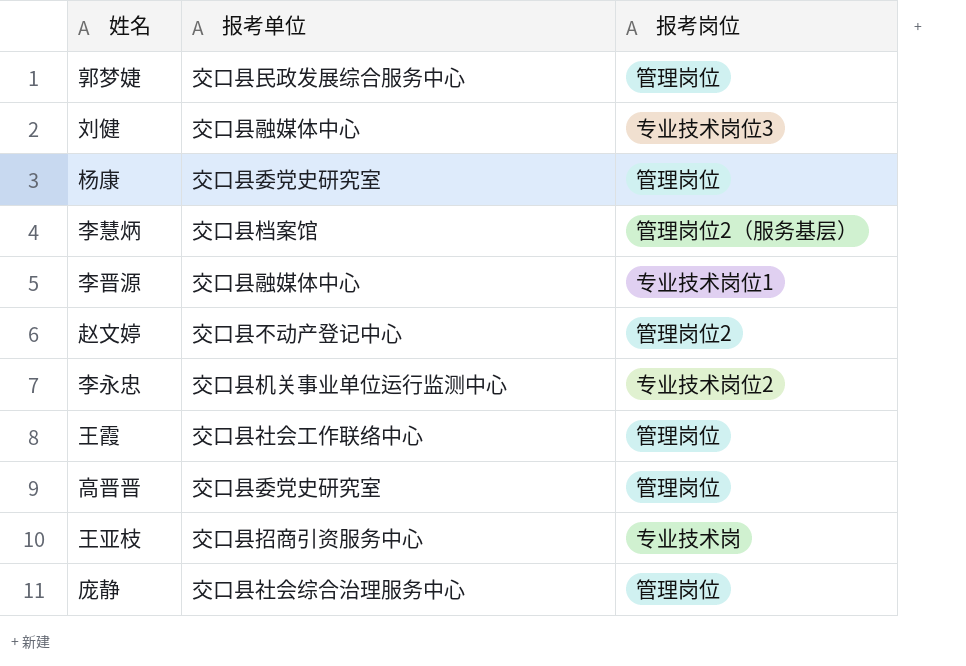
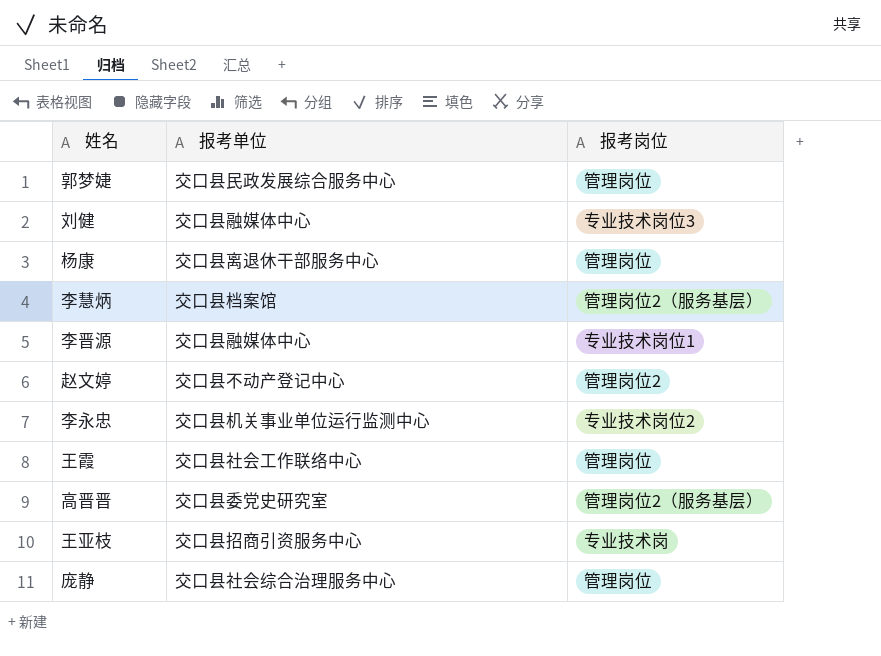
杨康 | 报考单位: 交口县委党史研究室 -> 交口县离退休干部服务中心
高晋晋 | 报考岗位: 管理岗位 -> 管理岗位2（服务基层）

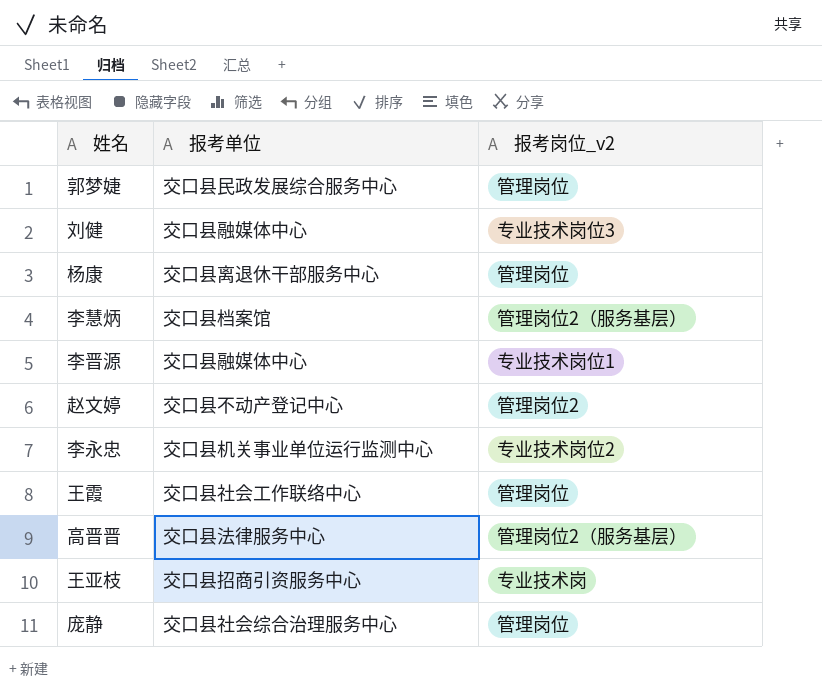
column name: 报考岗位 -> 报考岗位_v2
高晋晋 | 报考单位: 交口县委党史研究室 -> 交口县法律服务中心

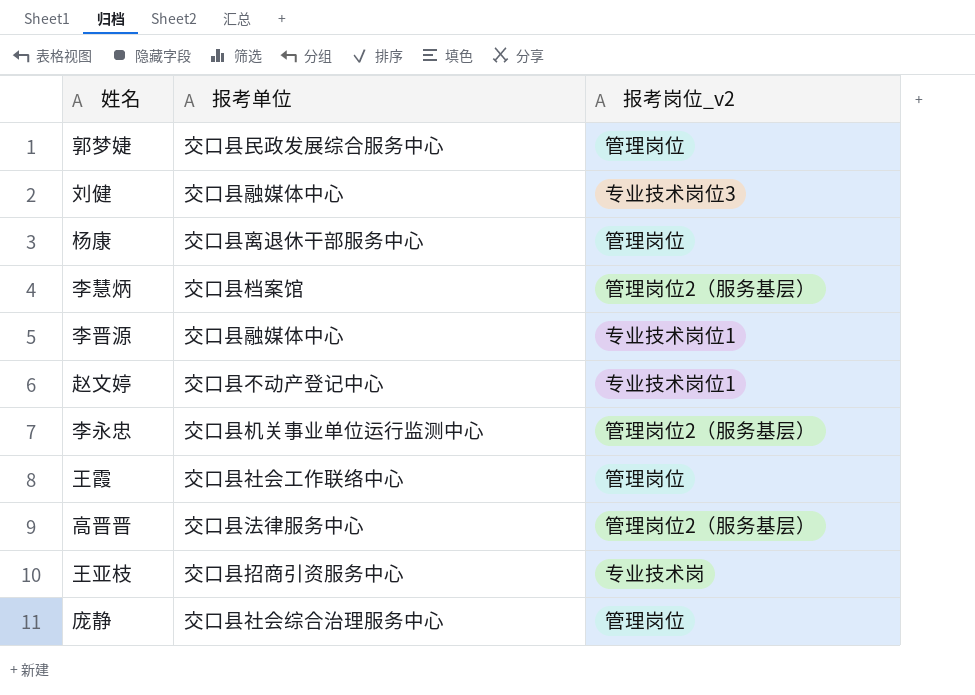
赵文婷 | 报考岗位_v2: 管理岗位2 -> 专业技术岗位1
李永忠 | 报考岗位_v2: 专业技术岗位2 -> 管理岗位2（服务基层）

